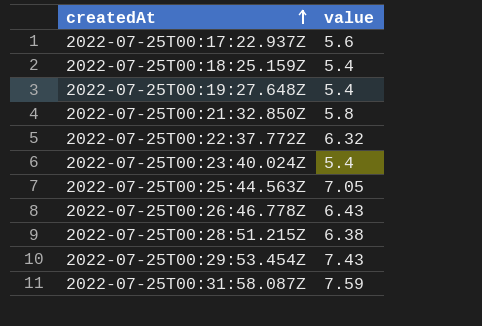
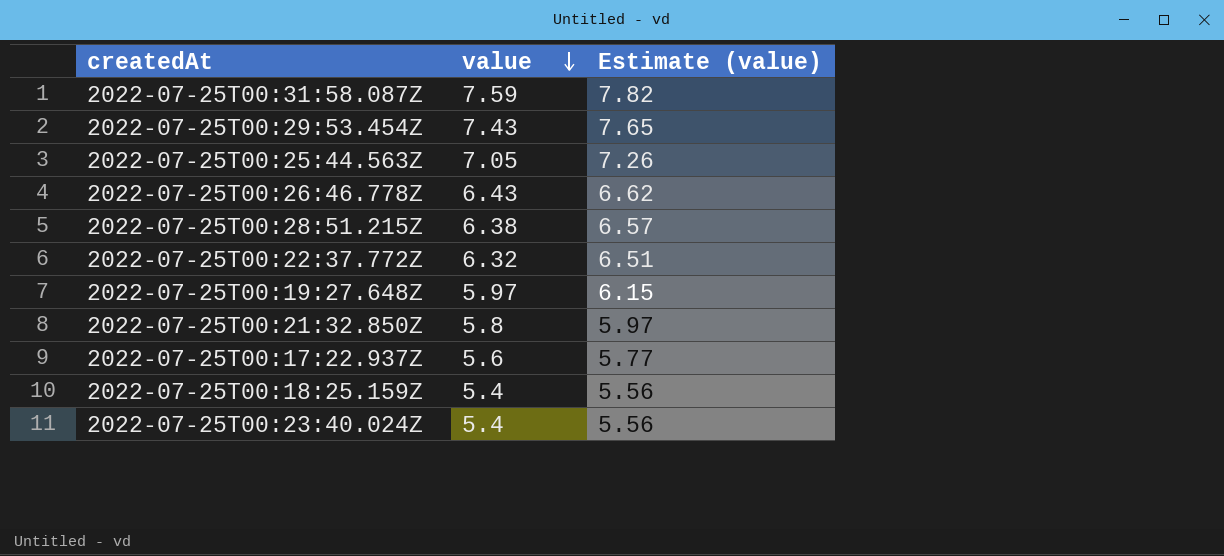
row order: createdAt ascending -> value descending
column Estimate (value) | formula: none -> [value] * 1.03
2022-07-25T00:19:27.648Z | value: 5.4 -> 5.97

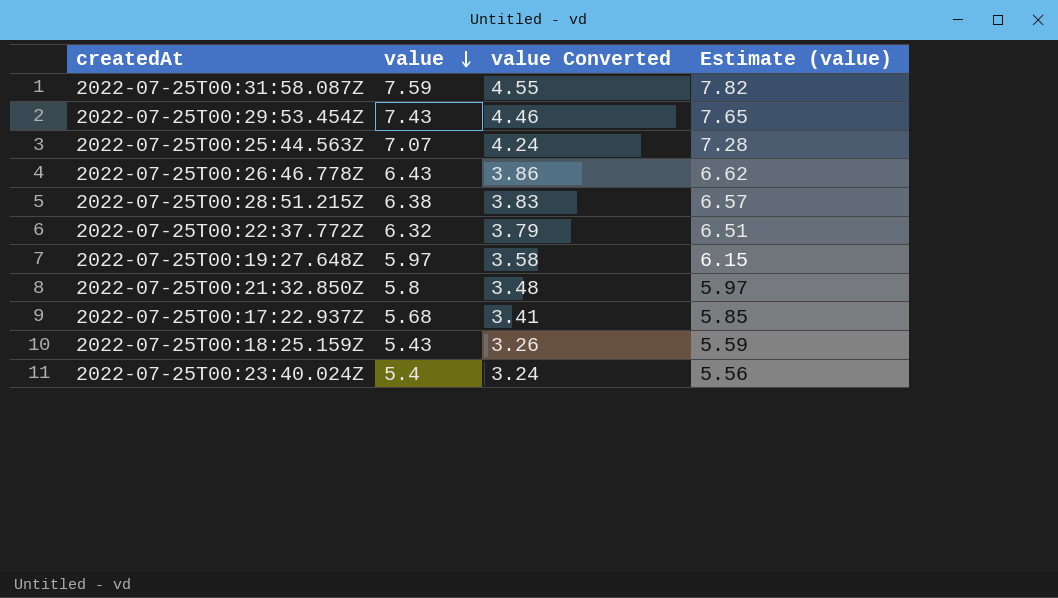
column value Converted | formula: none -> [value] * 0.6
2022-07-25T00:25:44.563Z | value: 7.05 -> 7.07
2022-07-25T00:25:44.563Z | Estimate (value): 7.26 -> 7.28
2022-07-25T00:17:22.937Z | value: 5.6 -> 5.68
2022-07-25T00:17:22.937Z | Estimate (value): 5.77 -> 5.85
2022-07-25T00:18:25.159Z | value: 5.4 -> 5.43
2022-07-25T00:18:25.159Z | Estimate (value): 5.56 -> 5.59

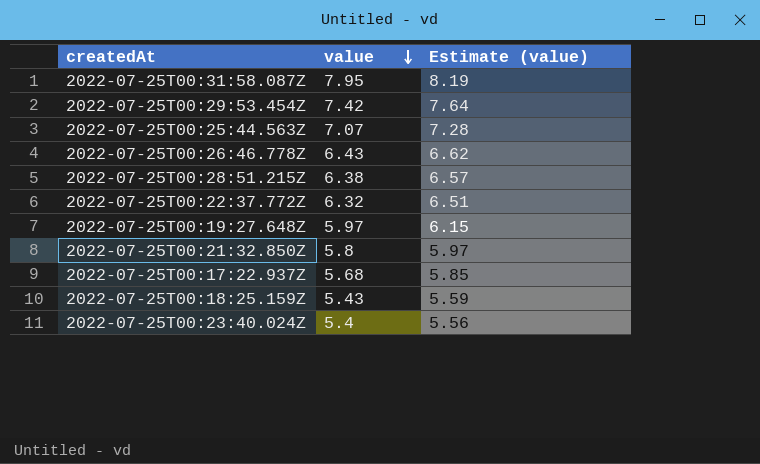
column value Converted | formula: [value] * 0.6 -> none
2022-07-25T00:31:58.087Z | value: 7.59 -> 7.95
2022-07-25T00:31:58.087Z | Estimate (value): 7.82 -> 8.19
2022-07-25T00:29:53.454Z | value: 7.43 -> 7.42
2022-07-25T00:29:53.454Z | Estimate (value): 7.65 -> 7.64

